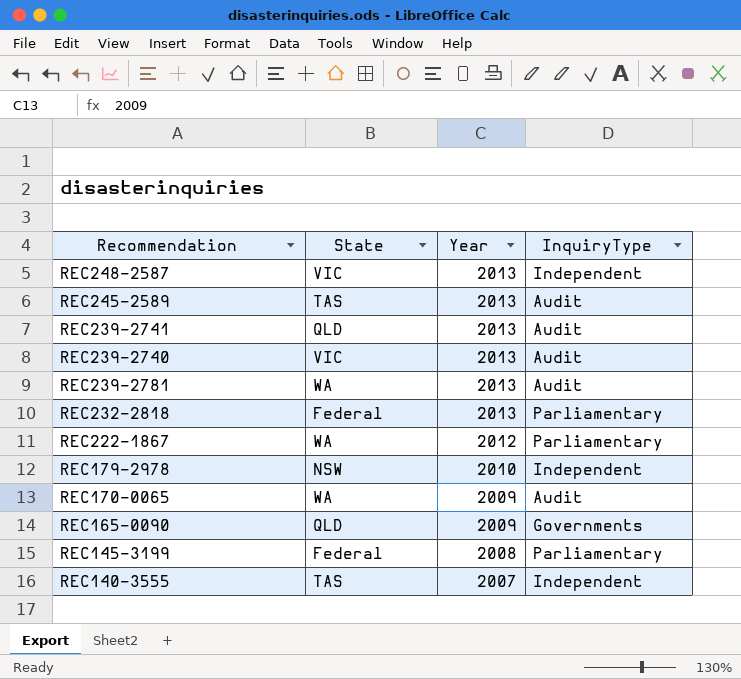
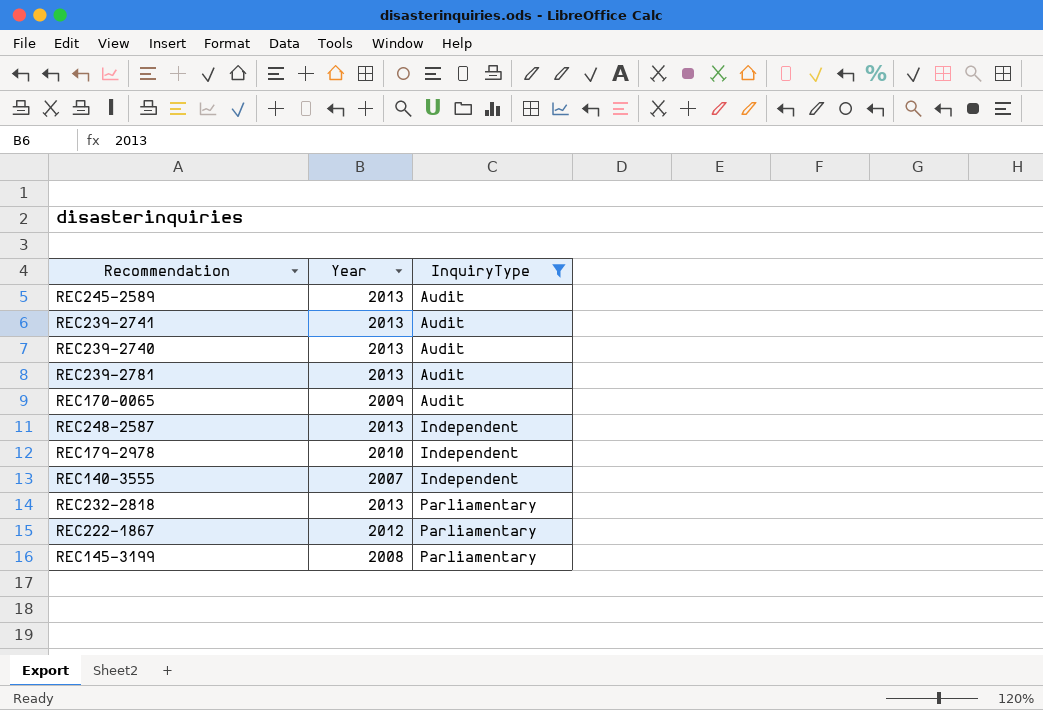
filter: none -> InquiryType != Governments
row order: Year descending -> InquiryType ascending
column State | position: 2 -> none

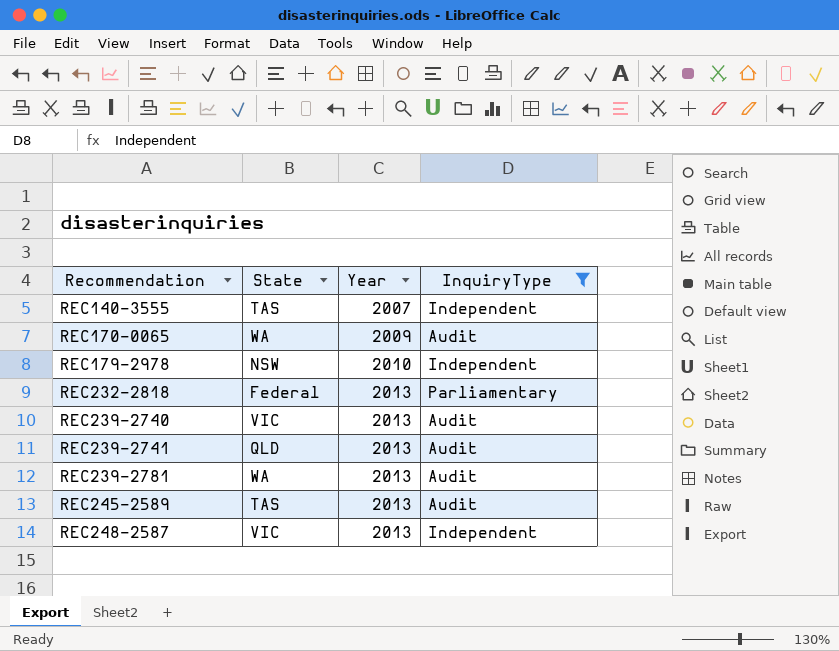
row order: InquiryType ascending -> Recommendation ascending
column State | position: none -> 2
row REC222-1867: 2012 | Parliamentary -> none
row REC145-3199: 2008 | Parliamentary -> none

